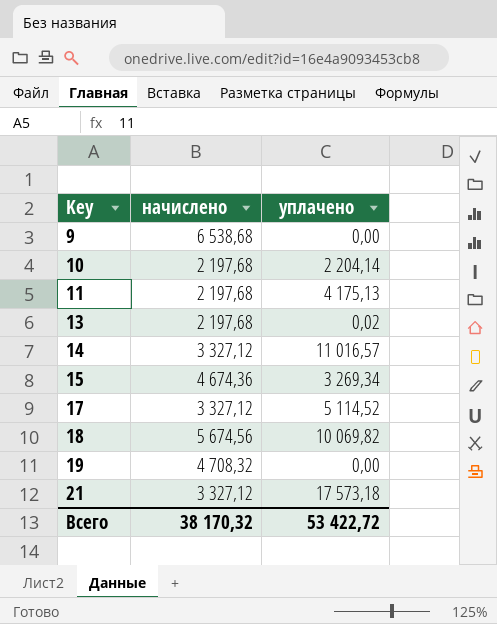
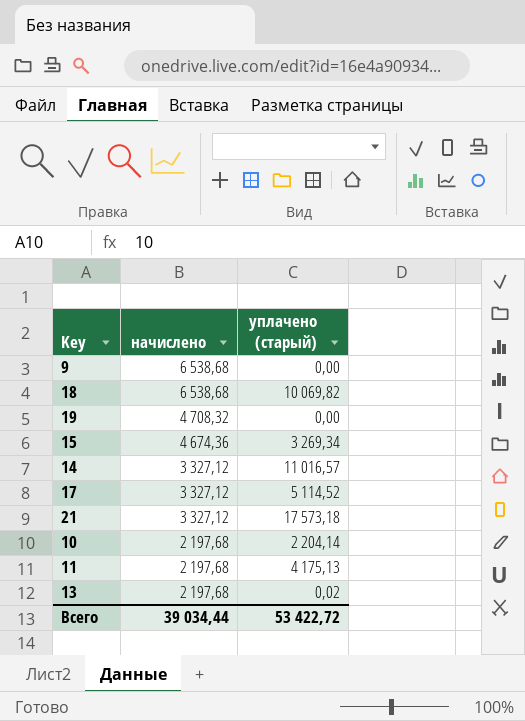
row order: Key ascending -> начислено descending
column name: уплачено -> уплачено (старый)
18 | начислено: 5 674,56 -> 6 538,68
Всего | начислено: 38 170,32 -> 39 034,44

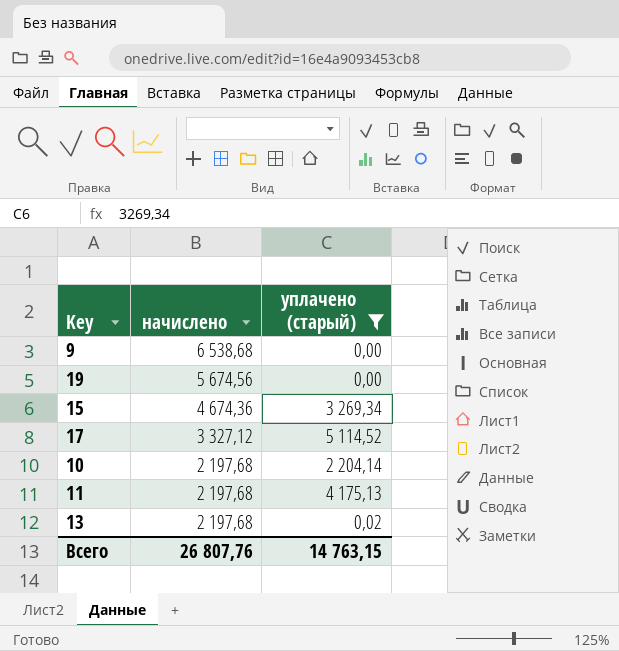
filter: none -> уплачено (старый) <= 5 114,52
19 | начислено: 4 708,32 -> 5 674,56
Всего | начислено: 39 034,44 -> 26 807,76
Всего | уплачено (старый): 53 422,72 -> 14 763,15

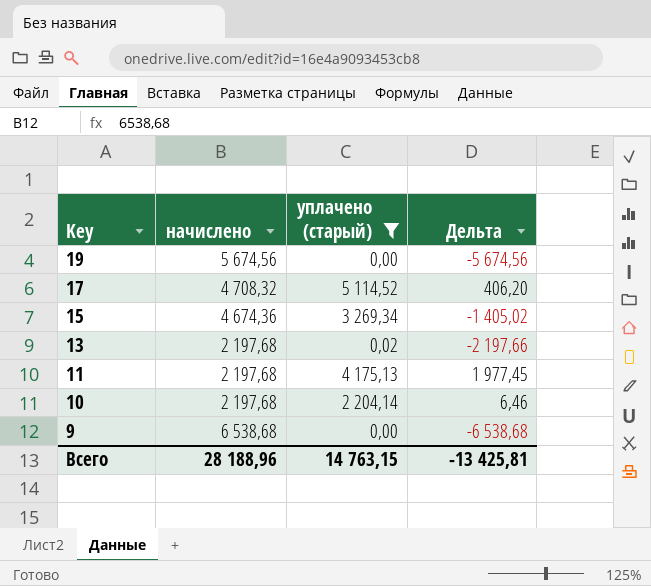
row order: начислено descending -> Key descending
column Дельта | formula: none -> [уплачено (старый)] - [начислено]
17 | начислено: 3 327,12 -> 4 708,32
Всего | начислено: 26 807,76 -> 28 188,96

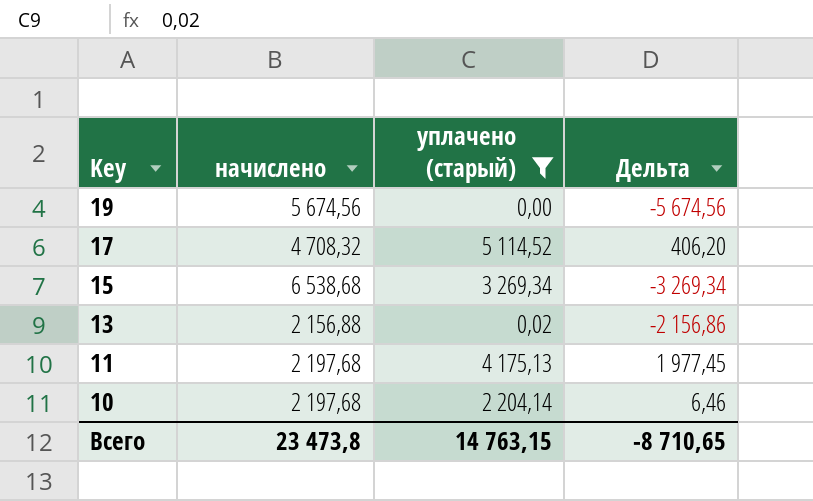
row 9: 6 538,68 | 0,00 | -6 538,68 -> none
15 | начислено: 4 674,36 -> 6 538,68
15 | Дельта: -1 405,02 -> -3 269,34
13 | начислено: 2 197,68 -> 2 156,88
13 | Дельта: -2 197,66 -> -2 156,86
Всего | начислено: 28 188,96 -> 23 473,8
Всего | Дельта: -13 425,81 -> -8 710,65

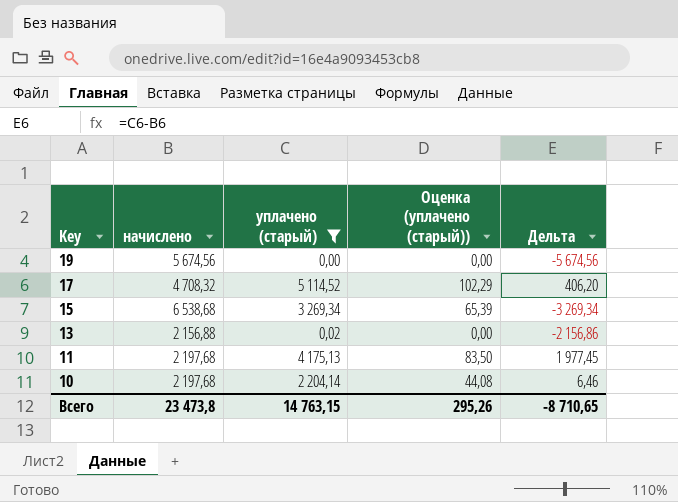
column Оценка (уплачено (старый)) | formula: none -> [уплачено (старый)] * 0,02

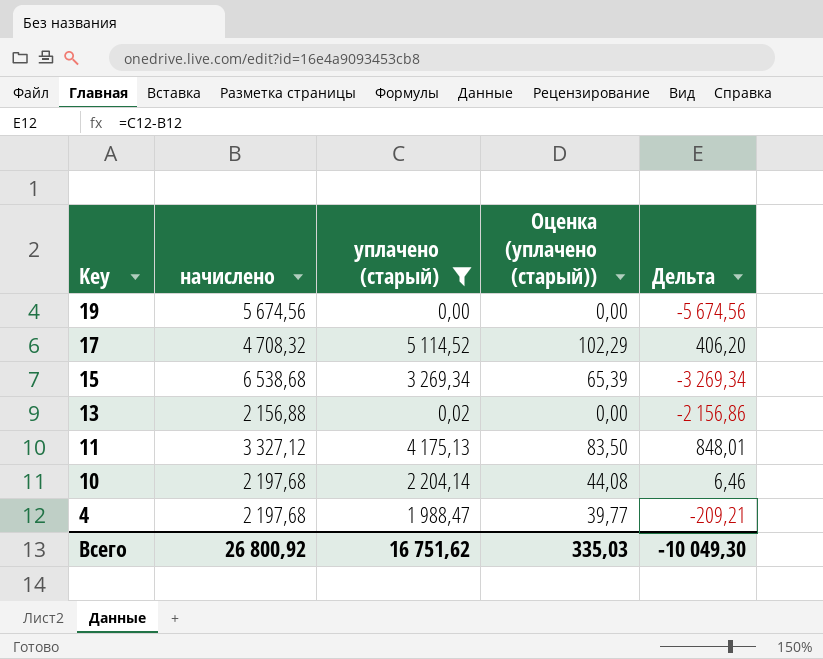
11 | начислено: 2 197,68 -> 3 327,12
11 | Дельта: 1 977,45 -> 848,01
row 4: none -> 2 197,68 | 1 988,47 | 39,77 | -209,21
Всего | начислено: 23 473,8 -> 26 800,92
Всего | уплачено (старый): 14 763,15 -> 16 751,62
Всего | Оценка (уплачено (старый)): 295,26 -> 335,03
Всего | Дельта: -8 710,65 -> -10 049,30

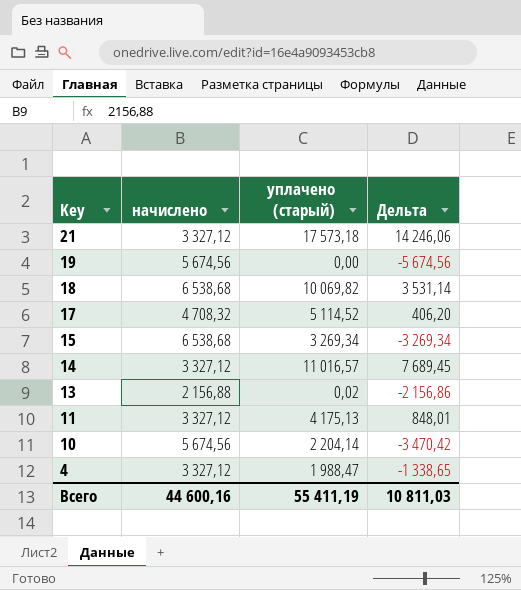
filter: уплачено (старый) <= 5 114,52 -> none
column Оценка (уплачено (старый)) | formula: [уплачено (старый)] * 0,02 -> none
10 | начислено: 2 197,68 -> 5 674,56
10 | Дельта: 6,46 -> -3 470,42
4 | начислено: 2 197,68 -> 3 327,12
4 | Дельта: -209,21 -> -1 338,65
Всего | начислено: 26 800,92 -> 44 600,16
Всего | уплачено (старый): 16 751,62 -> 55 411,19
Всего | Дельта: -10 049,30 -> 10 811,03

